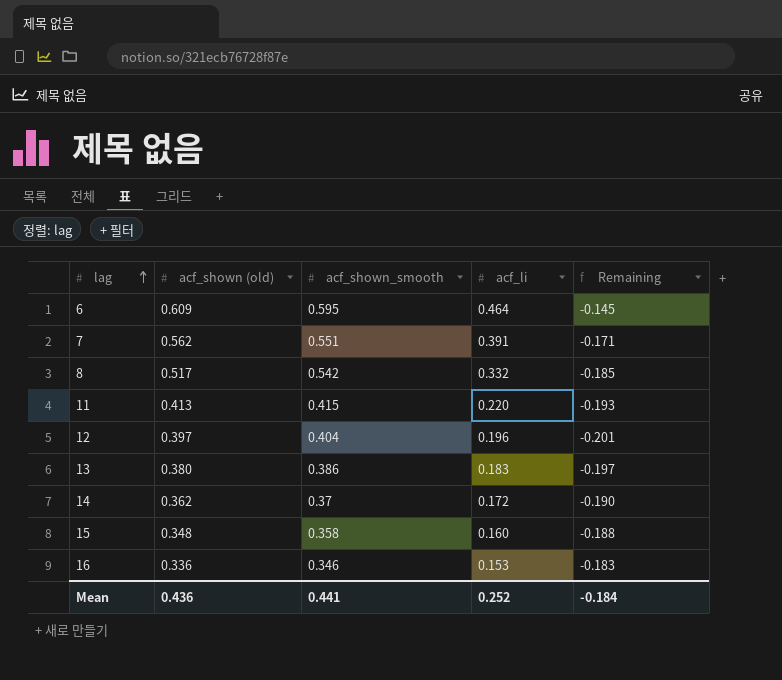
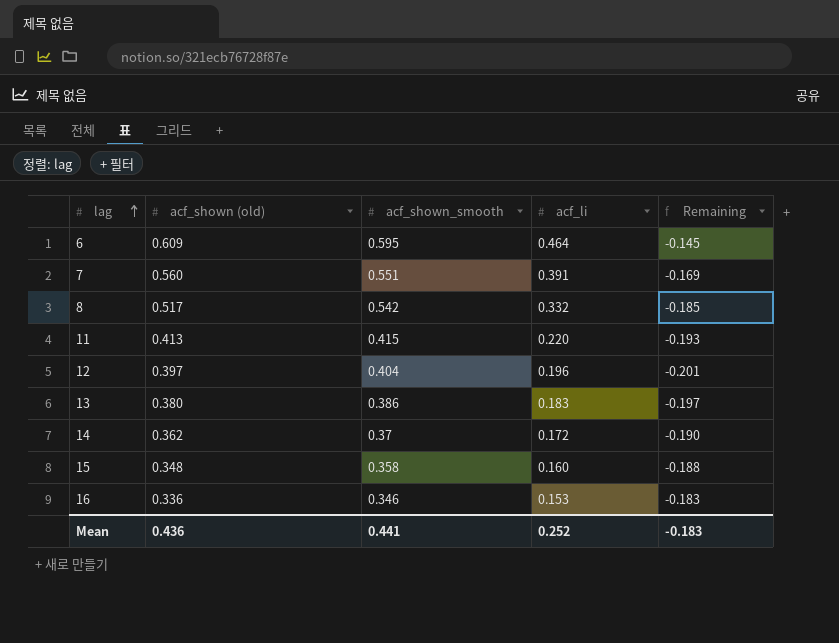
7 | acf_shown (old): 0.562 -> 0.560
7 | Remaining: -0.171 -> -0.169
Mean | Remaining: -0.184 -> -0.183

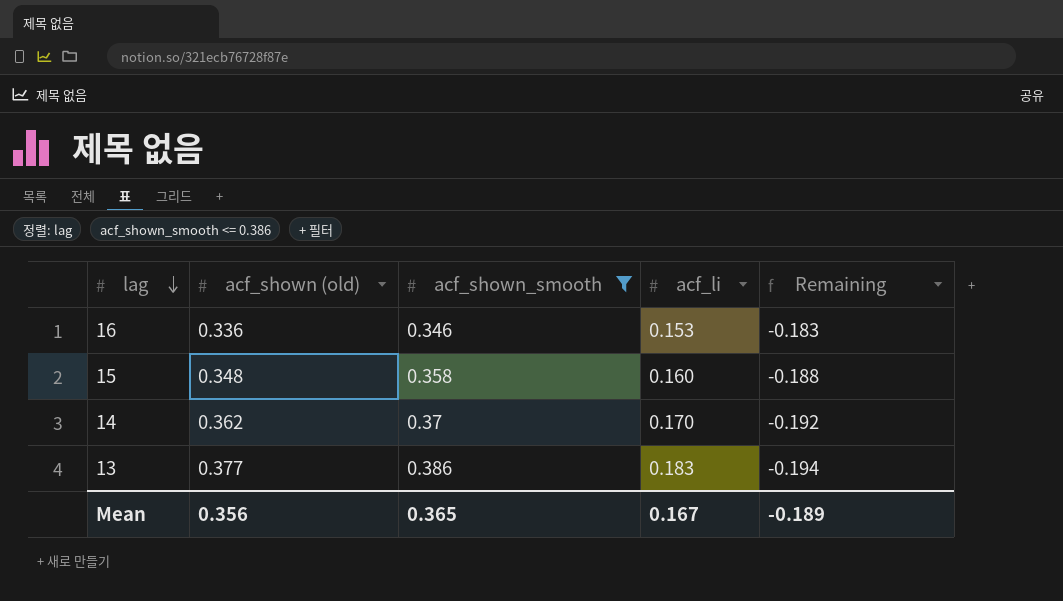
filter: none -> acf_shown_smooth <= 0.386
row order: lag ascending -> lag descending
14 | acf_li: 0.172 -> 0.170
14 | Remaining: -0.190 -> -0.192
13 | acf_shown (old): 0.380 -> 0.377
13 | Remaining: -0.197 -> -0.194
Mean | acf_shown (old): 0.436 -> 0.356
Mean | acf_shown_smooth: 0.441 -> 0.365
Mean | acf_li: 0.252 -> 0.167
Mean | Remaining: -0.183 -> -0.189

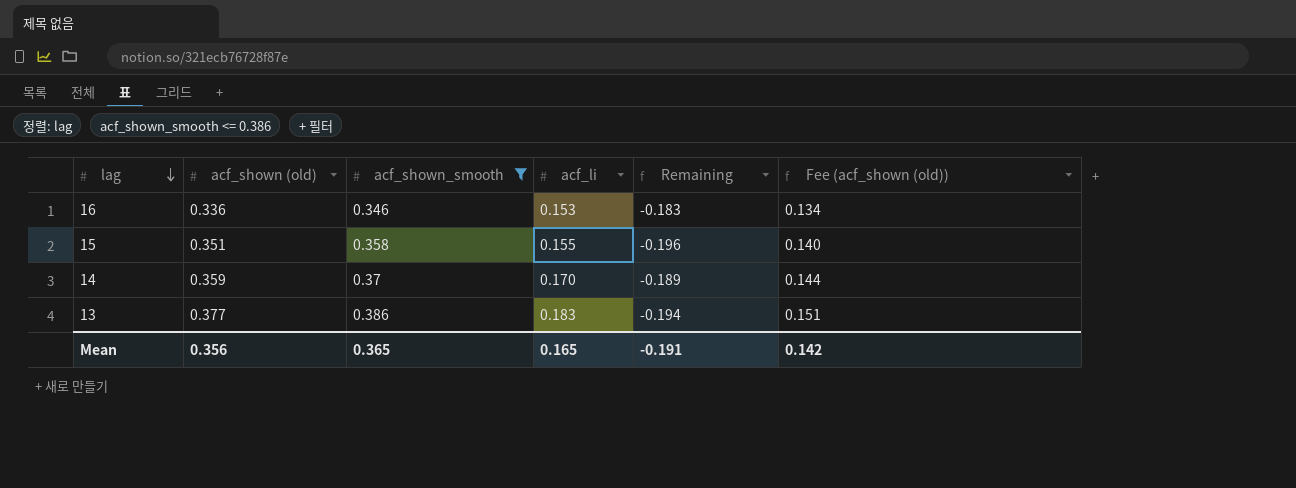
column Fee (acf_shown (old)) | formula: none -> [acf_shown (old)] * 0.4
15 | acf_shown (old): 0.348 -> 0.351
15 | acf_li: 0.160 -> 0.155
15 | Remaining: -0.188 -> -0.196
14 | acf_shown (old): 0.362 -> 0.359
14 | Remaining: -0.192 -> -0.189
Mean | acf_li: 0.167 -> 0.165
Mean | Remaining: -0.189 -> -0.191

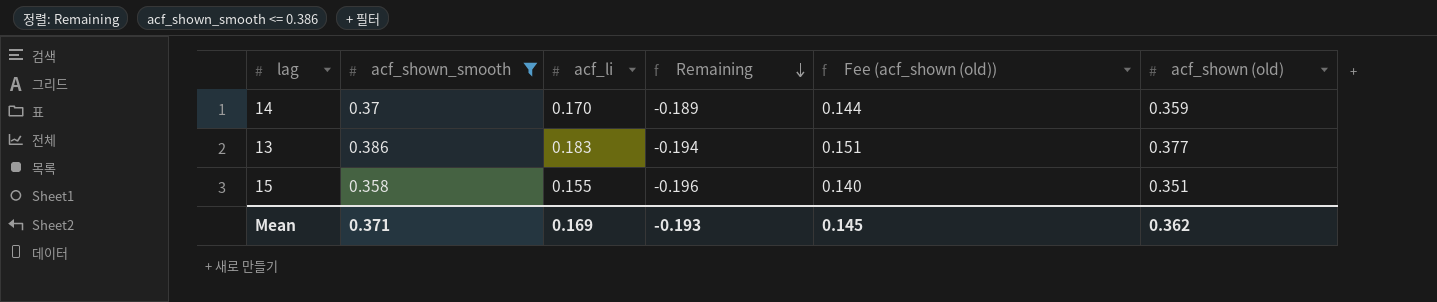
row order: lag descending -> Remaining descending
column acf_shown (old) | position: 2 -> 6
row 16: 0.336 | 0.346 | 0.153 | -0.183 | 0.134 -> none
Mean | acf_shown_smooth: 0.365 -> 0.371
Mean | acf_li: 0.165 -> 0.169
Mean | Remaining: -0.191 -> -0.193
Mean | Fee (acf_shown (old)): 0.142 -> 0.145
Mean | acf_shown (old): 0.356 -> 0.362

